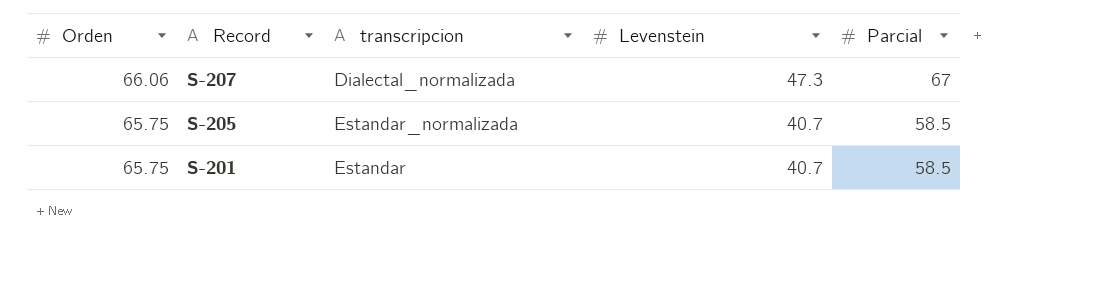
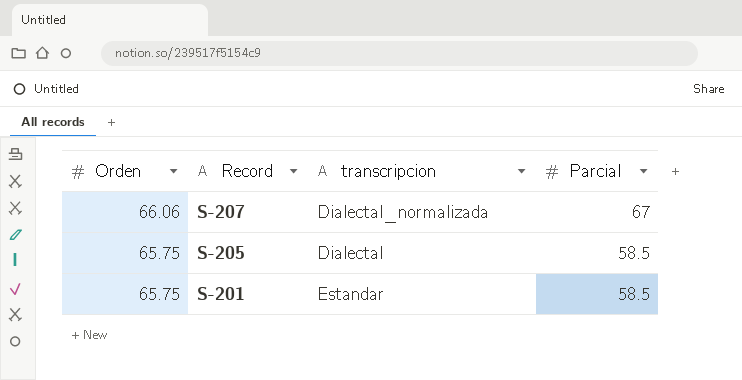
column Levenstein | position: 4 -> none
S-205 | transcripcion: Estandar_normalizada -> Dialectal

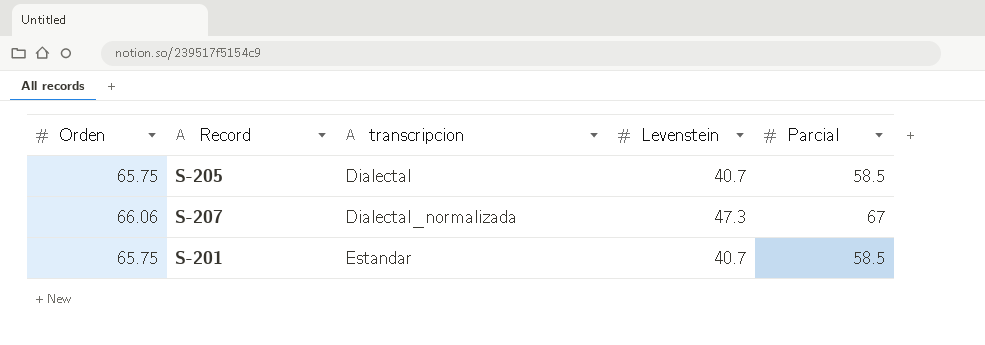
row order: Orden descending -> transcripcion ascending
column Levenstein | position: none -> 4

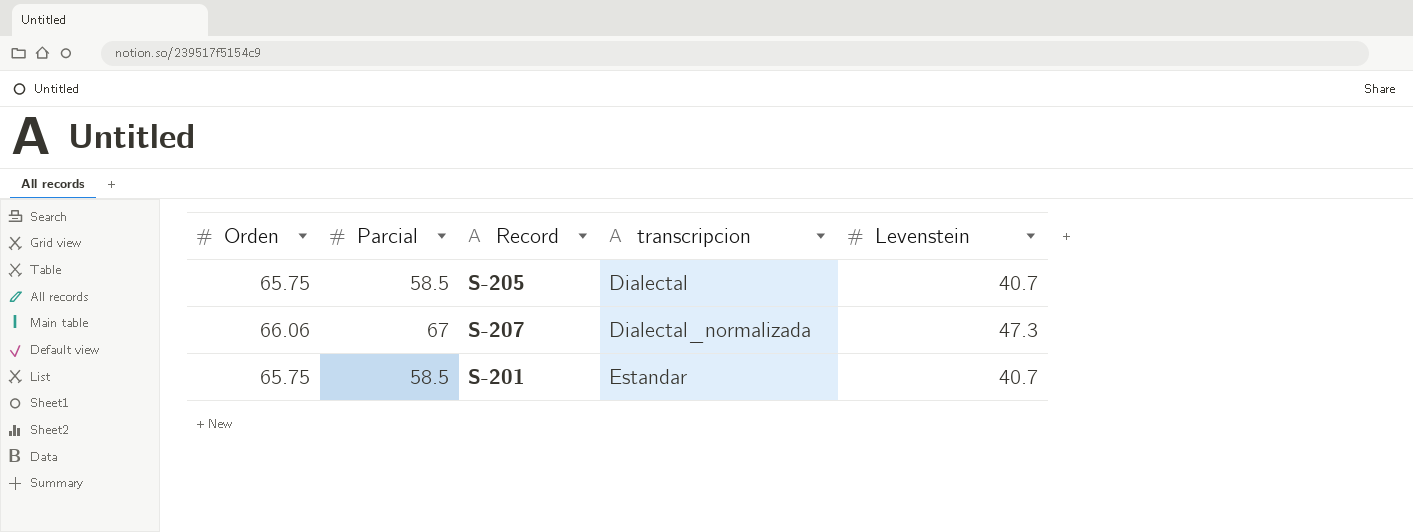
column Parcial | position: 5 -> 2

